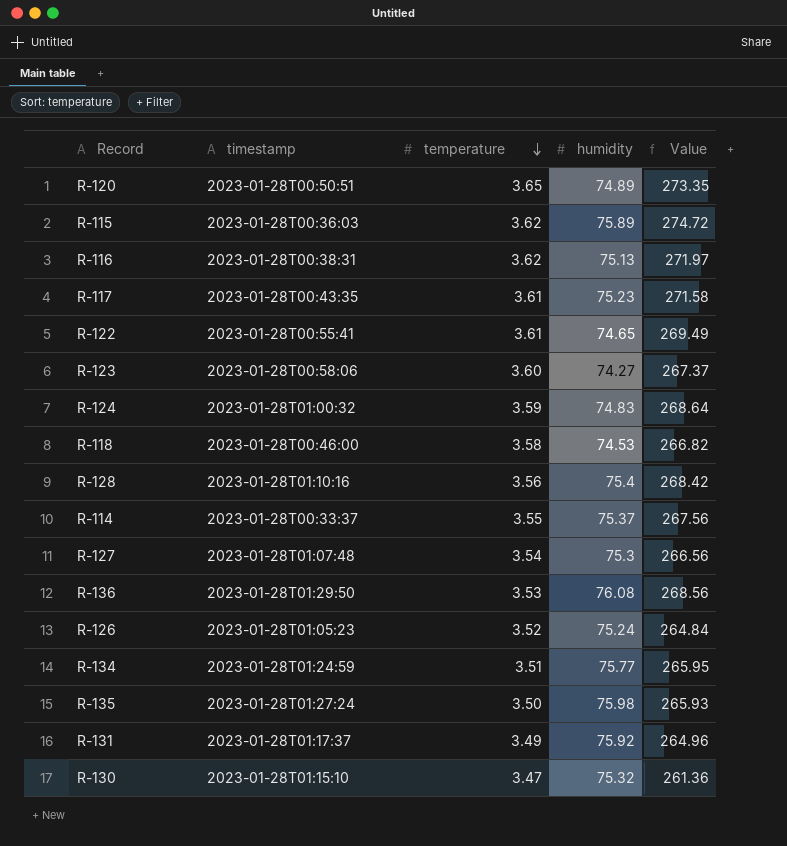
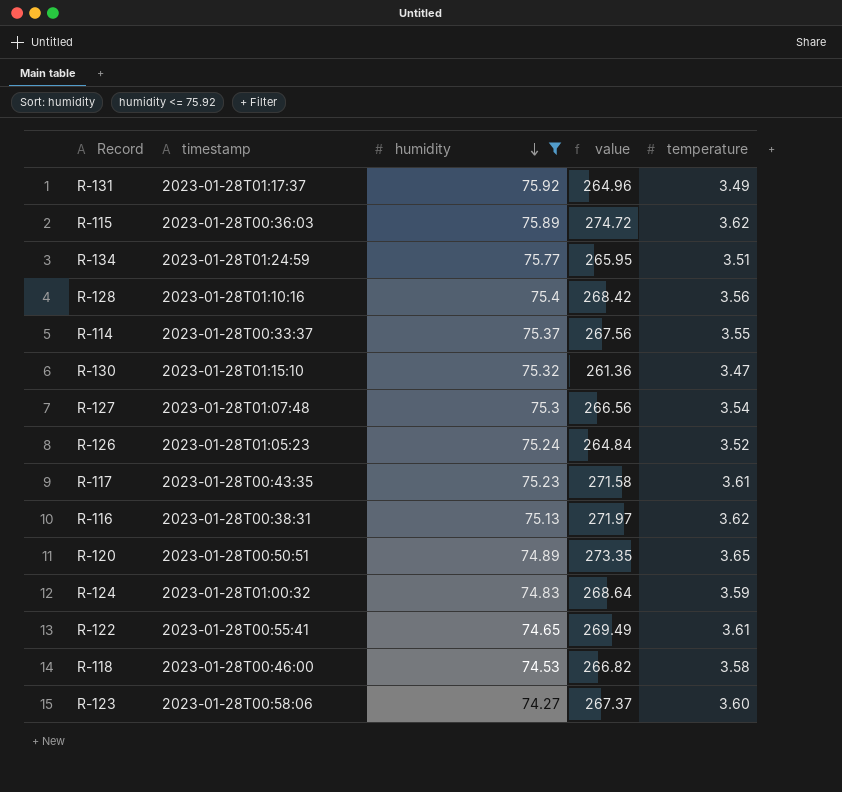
filter: none -> humidity <= 75.92
row order: temperature descending -> humidity descending
column name: Value -> value
column temperature | position: 3 -> 5

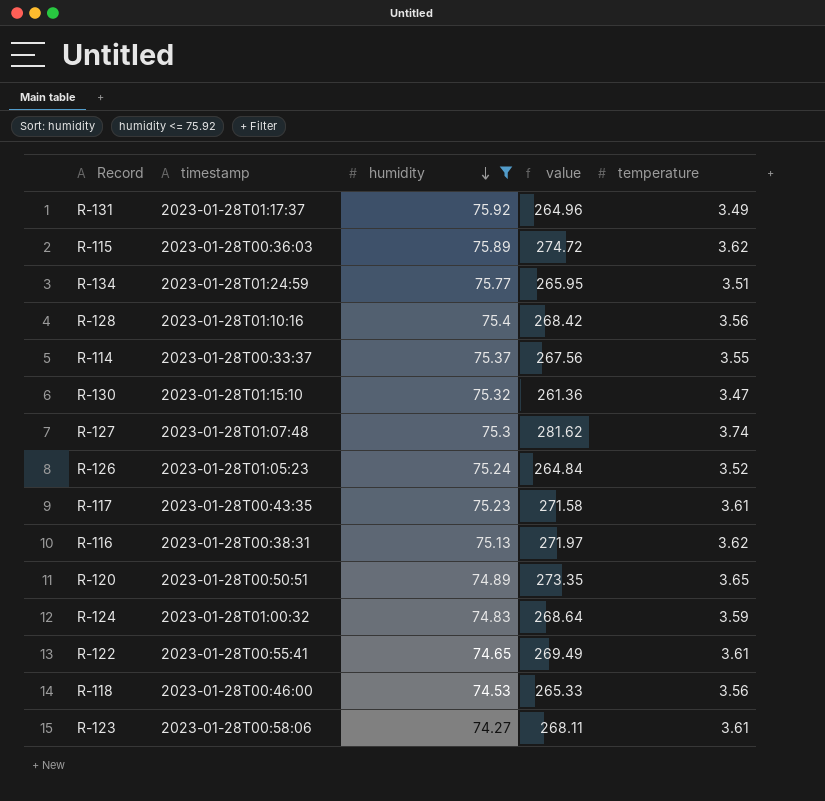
R-127 | value: 266.56 -> 281.62
R-127 | temperature: 3.54 -> 3.74
R-118 | value: 266.82 -> 265.33
R-118 | temperature: 3.58 -> 3.56
R-123 | value: 267.37 -> 268.11
R-123 | temperature: 3.60 -> 3.61

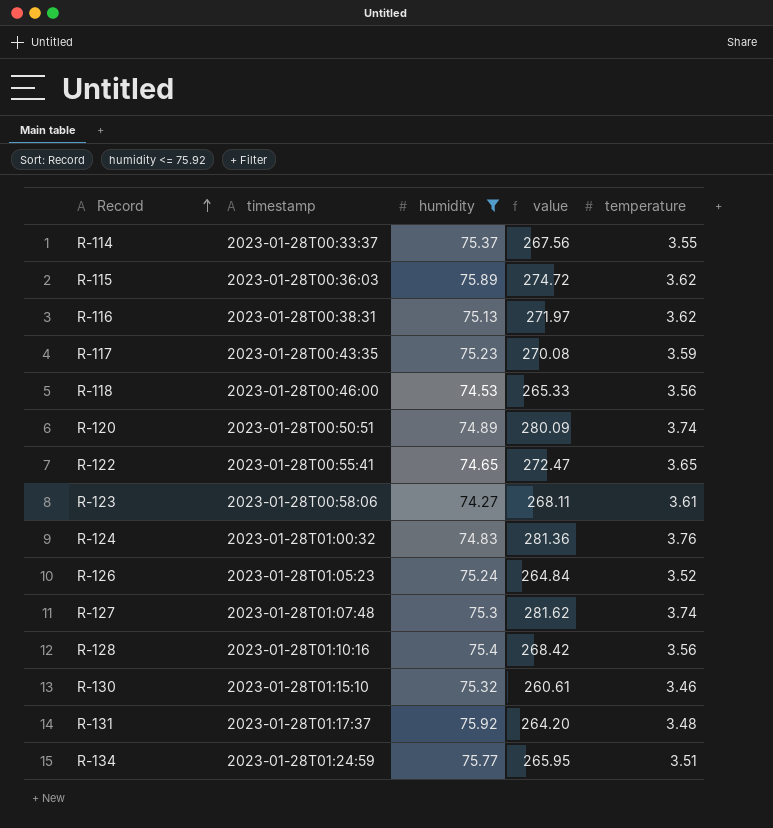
row order: humidity descending -> Record ascending
R-117 | value: 271.58 -> 270.08
R-117 | temperature: 3.61 -> 3.59
R-120 | value: 273.35 -> 280.09
R-120 | temperature: 3.65 -> 3.74
R-122 | value: 269.49 -> 272.47
R-122 | temperature: 3.61 -> 3.65
R-124 | value: 268.64 -> 281.36
R-124 | temperature: 3.59 -> 3.76
R-130 | value: 261.36 -> 260.61
R-130 | temperature: 3.47 -> 3.46
R-131 | value: 264.96 -> 264.20
R-131 | temperature: 3.49 -> 3.48

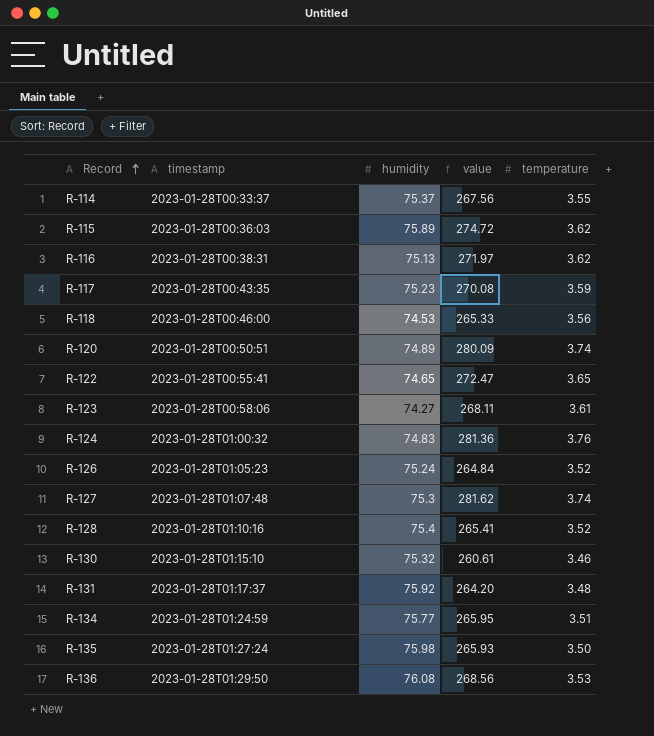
filter: humidity <= 75.92 -> none
R-128 | value: 268.42 -> 265.41
R-128 | temperature: 3.56 -> 3.52

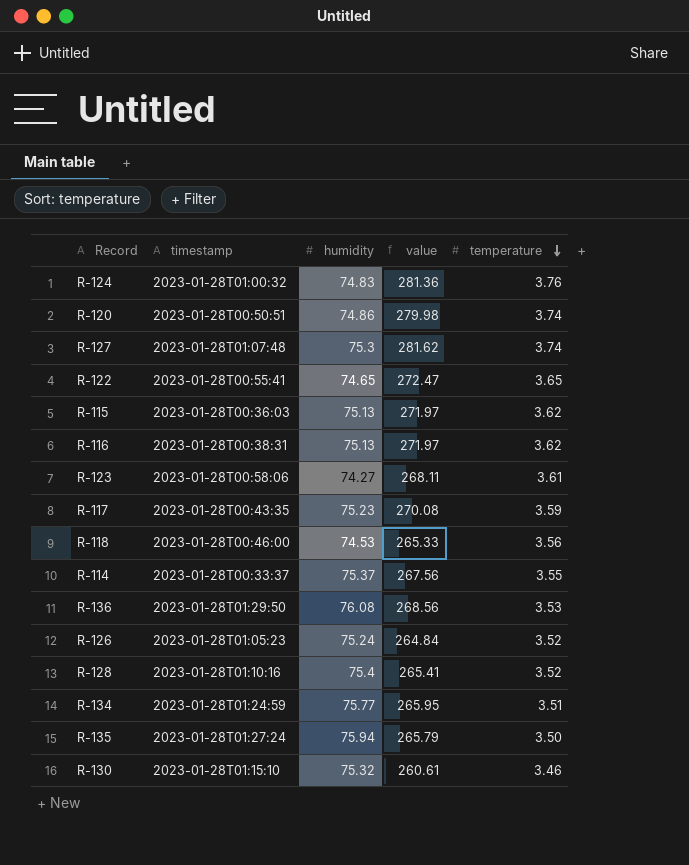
row order: Record ascending -> temperature descending
row R-131: 2023-01-28T01:17:37 | 75.92 | 264.20 | 3.48 -> none
R-120 | humidity: 74.89 -> 74.86
R-120 | value: 280.09 -> 279.98
R-115 | humidity: 75.89 -> 75.13
R-115 | value: 274.72 -> 271.97
R-135 | humidity: 75.98 -> 75.94
R-135 | value: 265.93 -> 265.79

